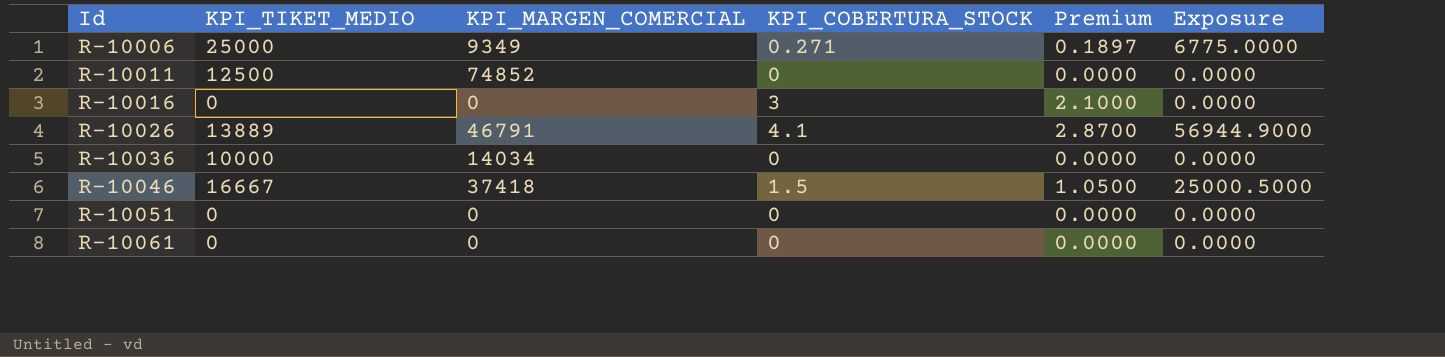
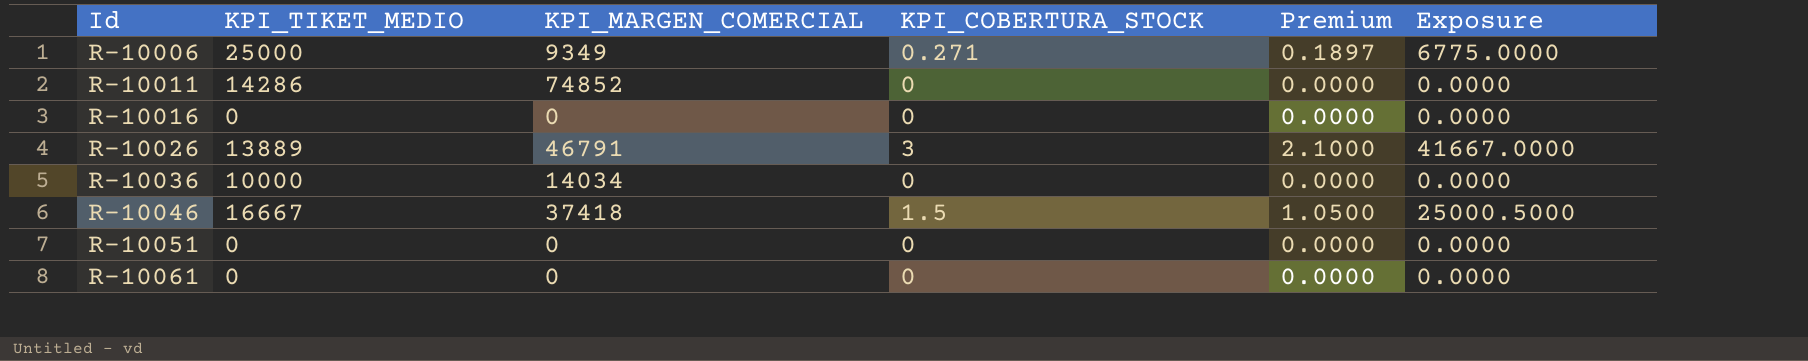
R-10011 | KPI_TIKET_MEDIO: 12500 -> 14286
R-10016 | KPI_COBERTURA_STOCK: 3 -> 0
R-10016 | Premium: 2.1000 -> 0.0000
R-10026 | KPI_COBERTURA_STOCK: 4.1 -> 3
R-10026 | Premium: 2.8700 -> 2.1000
R-10026 | Exposure: 56944.9000 -> 41667.0000

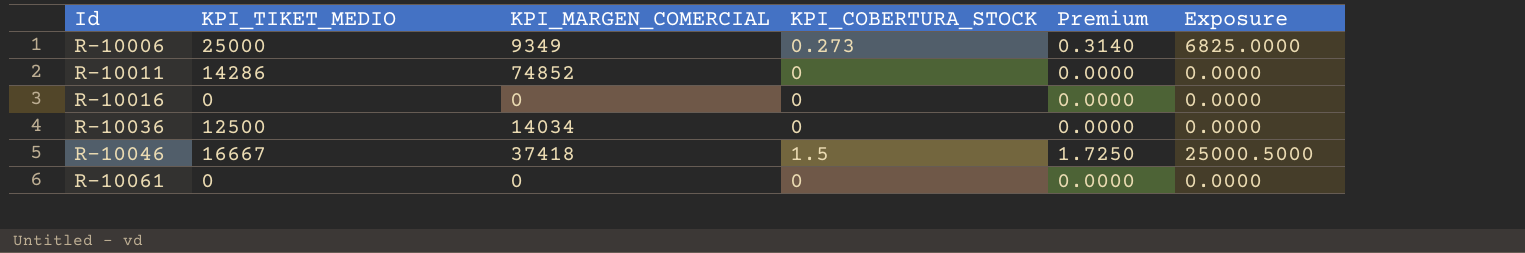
column Premium | formula: [KPI_COBERTURA_STOCK] * 0.7 -> [KPI_COBERTURA_STOCK] * 1.15
row R-10026: 13889 | 46791 | 3 | 2.1000 | 41667.0000 -> none
row R-10051: 0 | 0 | 0 | 0.0000 | 0.0000 -> none
R-10006 | KPI_COBERTURA_STOCK: 0.271 -> 0.273
R-10006 | Exposure: 6775.0000 -> 6825.0000
R-10036 | KPI_TIKET_MEDIO: 10000 -> 12500

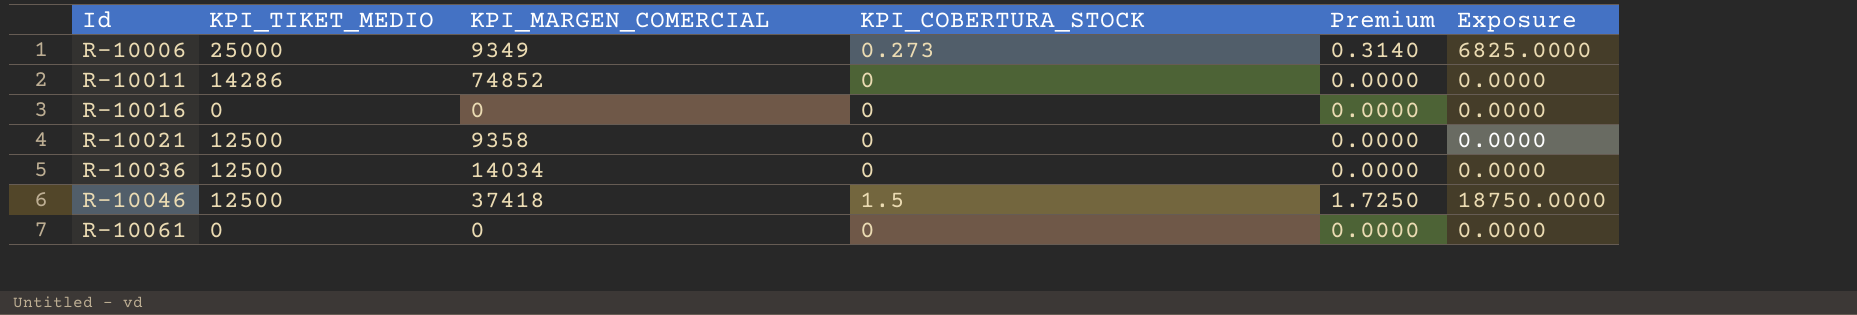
row R-10021: none -> 12500 | 9358 | 0 | 0.0000 | 0.0000
R-10046 | KPI_TIKET_MEDIO: 16667 -> 12500
R-10046 | Exposure: 25000.5000 -> 18750.0000

